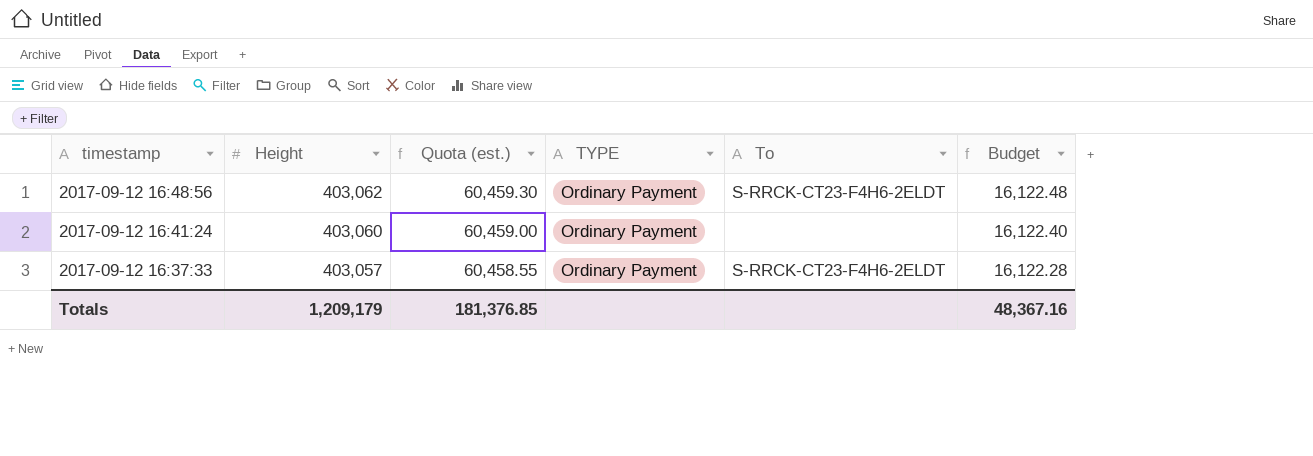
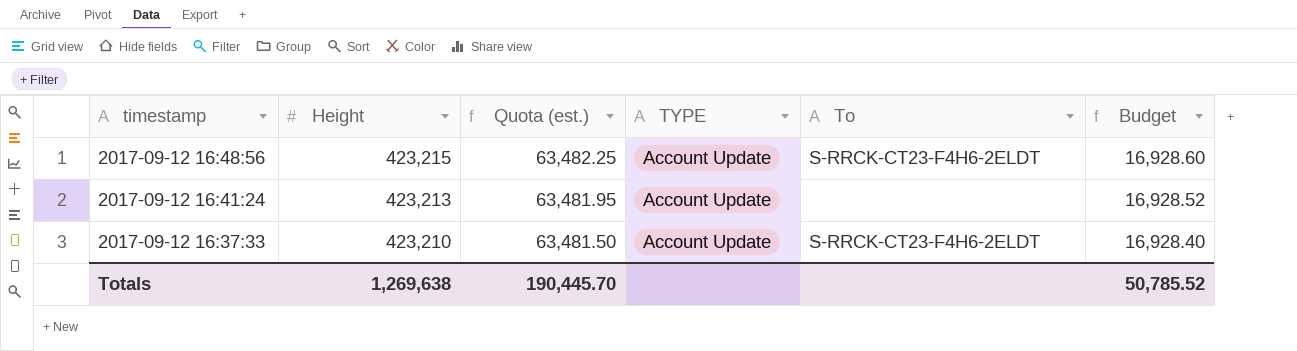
2017-09-12 16:48:56 | Height: 403,062 -> 423,215
2017-09-12 16:48:56 | Quota (est.): 60,459.30 -> 63,482.25
2017-09-12 16:48:56 | TYPE: Ordinary Payment -> Account Update
2017-09-12 16:48:56 | Budget: 16,122.48 -> 16,928.60
2017-09-12 16:41:24 | Height: 403,060 -> 423,213
2017-09-12 16:41:24 | Quota (est.): 60,459.00 -> 63,481.95
2017-09-12 16:41:24 | TYPE: Ordinary Payment -> Account Update
2017-09-12 16:41:24 | Budget: 16,122.40 -> 16,928.52
2017-09-12 16:37:33 | Height: 403,057 -> 423,210
2017-09-12 16:37:33 | Quota (est.): 60,458.55 -> 63,481.50
2017-09-12 16:37:33 | TYPE: Ordinary Payment -> Account Update
2017-09-12 16:37:33 | Budget: 16,122.28 -> 16,928.40
Totals | Height: 1,209,179 -> 1,269,638
Totals | Quota (est.): 181,376.85 -> 190,445.70
Totals | Budget: 48,367.16 -> 50,785.52

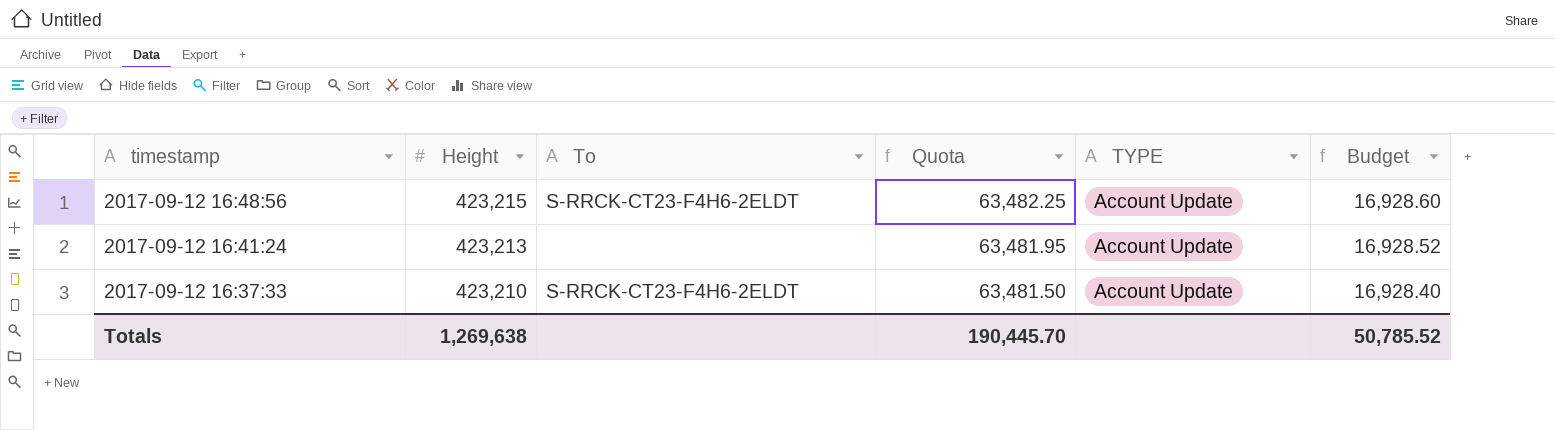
column To | position: 5 -> 3
column name: Quota (est.) -> Quota

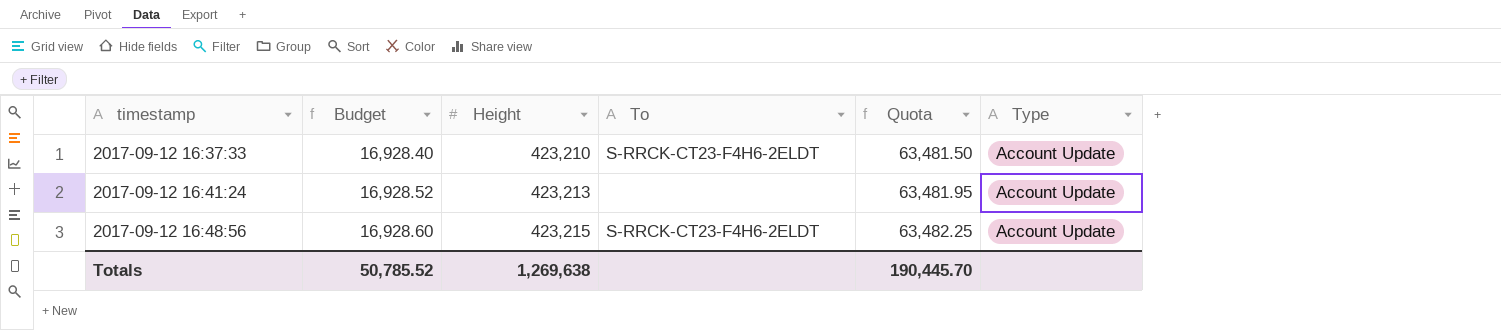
row order: timestamp descending -> timestamp ascending
column Budget | position: 6 -> 2
column name: TYPE -> Type

